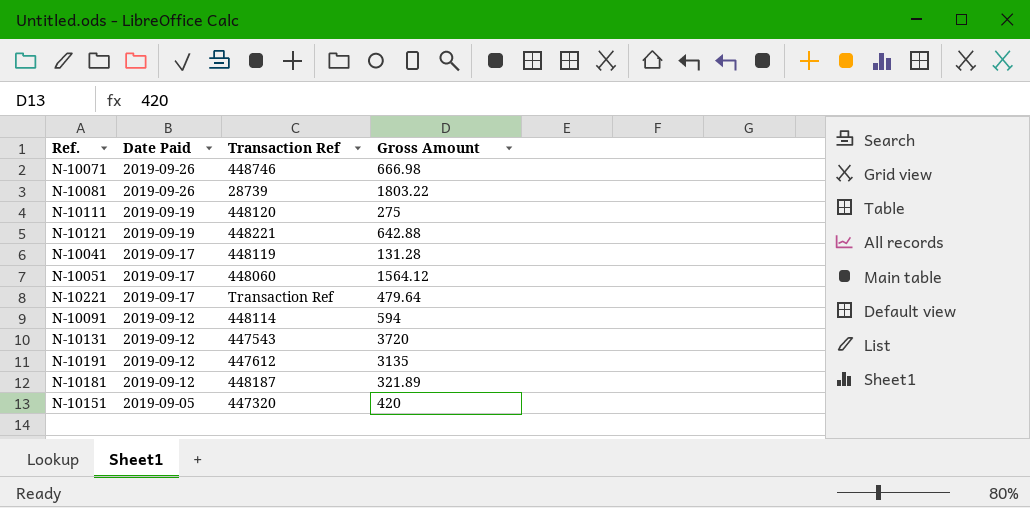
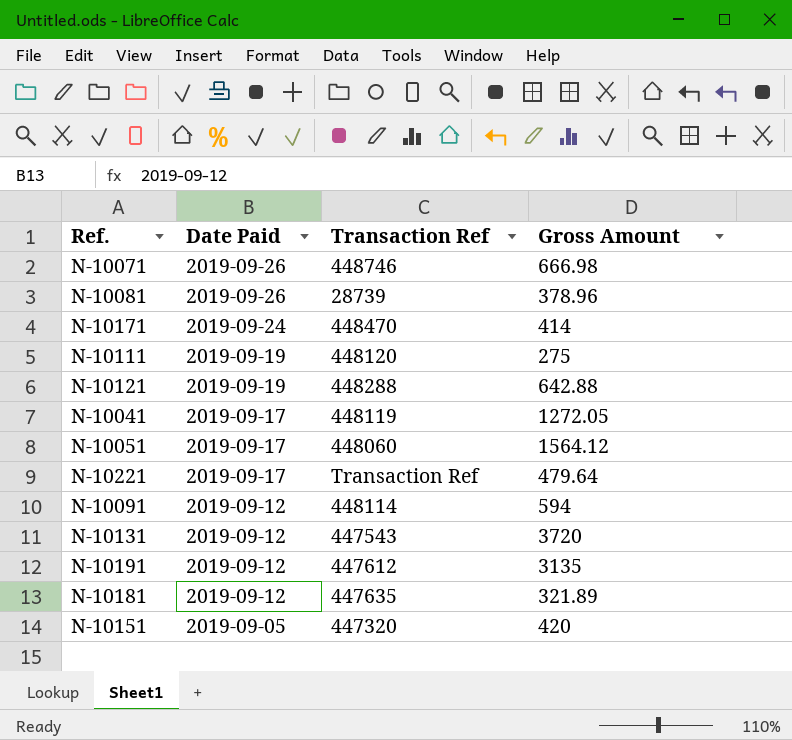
N-10081 | Gross Amount: 1803.22 -> 378.96
row N-10171: none -> 2019-09-24 | 448470 | 414
N-10121 | Transaction Ref: 448221 -> 448288
N-10041 | Gross Amount: 131.28 -> 1272.05
N-10181 | Transaction Ref: 448187 -> 447635

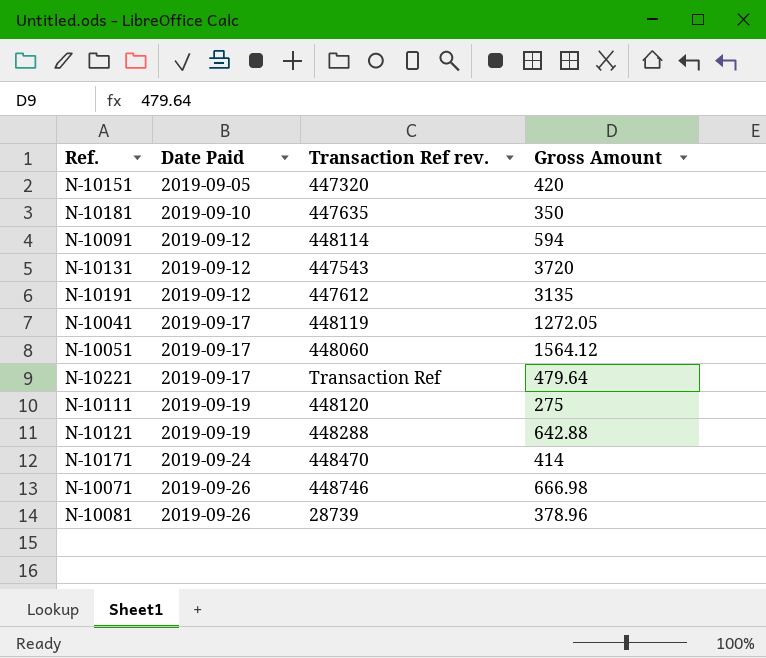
row order: Date Paid descending -> Date Paid ascending
column name: Transaction Ref -> Transaction Ref rev.
N-10181 | Date Paid: 2019-09-12 -> 2019-09-10
N-10181 | Gross Amount: 321.89 -> 350

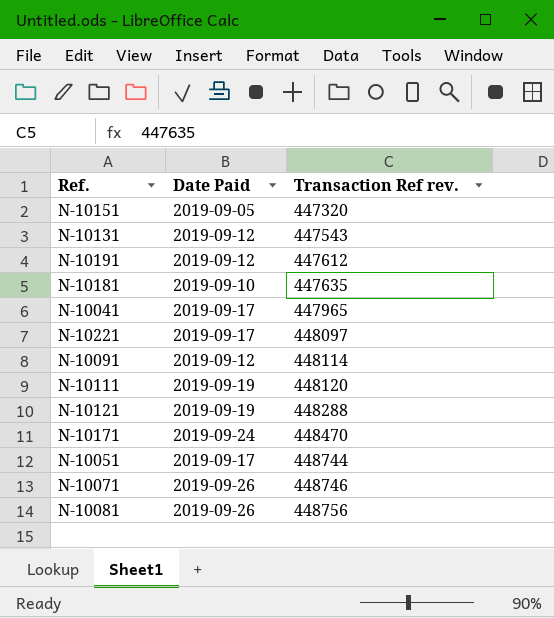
row order: Date Paid ascending -> Transaction Ref rev. ascending
column Gross Amount | position: 4 -> none
N-10041 | Transaction Ref rev.: 448119 -> 447965
N-10221 | Transaction Ref rev.: Transaction Ref -> 448097
N-10051 | Transaction Ref rev.: 448060 -> 448744
N-10081 | Transaction Ref rev.: 28739 -> 448756

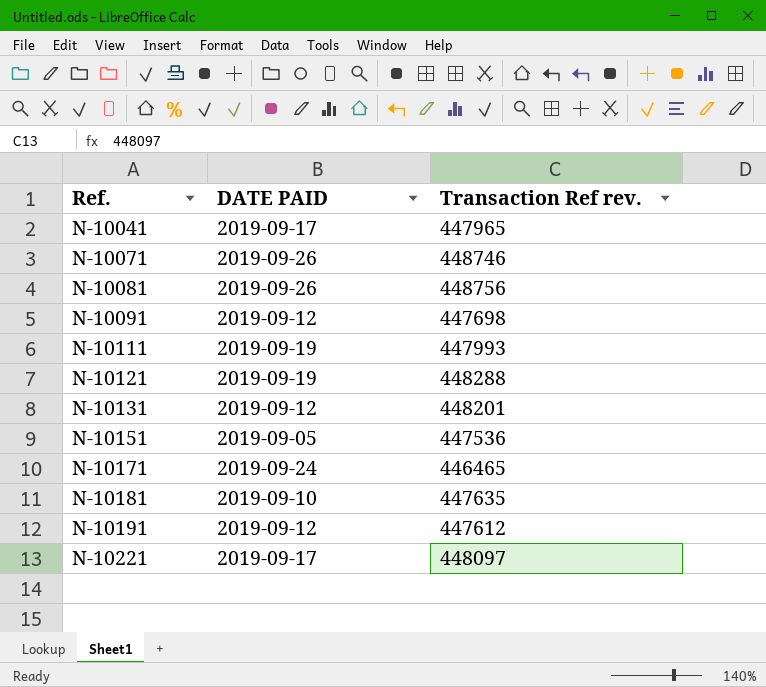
row order: Transaction Ref rev. ascending -> Ref. ascending
column name: Date Paid -> DATE PAID
row N-10051: 2019-09-17 | 448744 -> none
N-10091 | Transaction Ref rev.: 448114 -> 447698
N-10111 | Transaction Ref rev.: 448120 -> 447993
N-10131 | Transaction Ref rev.: 447543 -> 448201
N-10151 | Transaction Ref rev.: 447320 -> 447536
N-10171 | Transaction Ref rev.: 448470 -> 446465

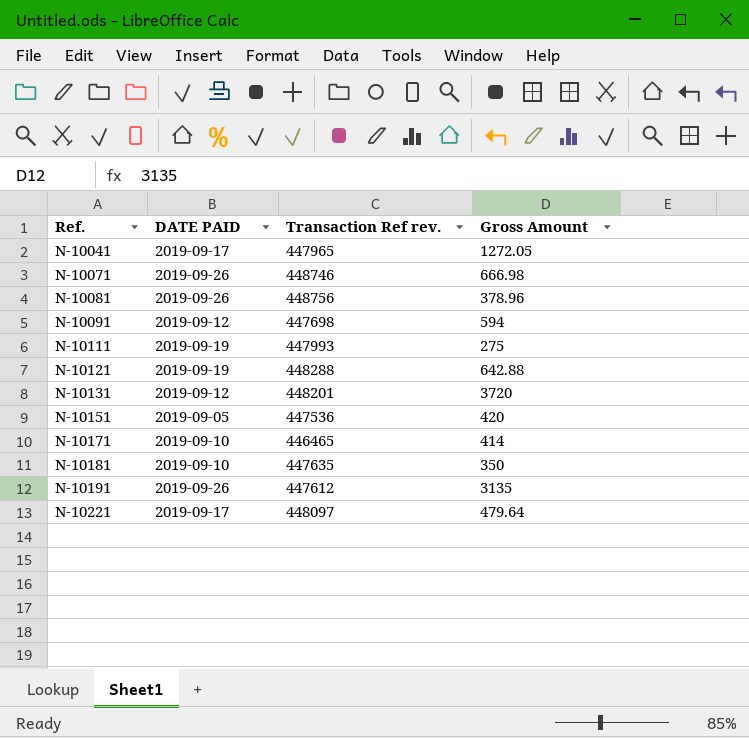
column Gross Amount | position: none -> 4
N-10171 | DATE PAID: 2019-09-24 -> 2019-09-10
N-10191 | DATE PAID: 2019-09-12 -> 2019-09-26

